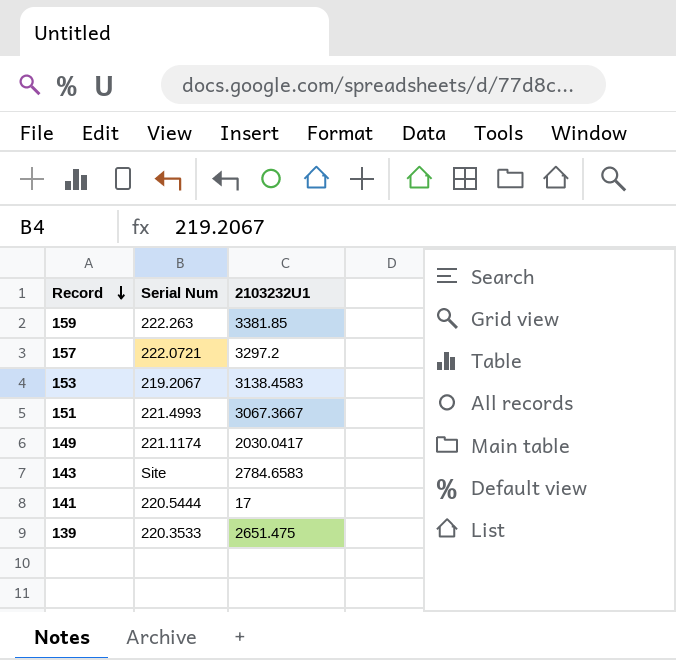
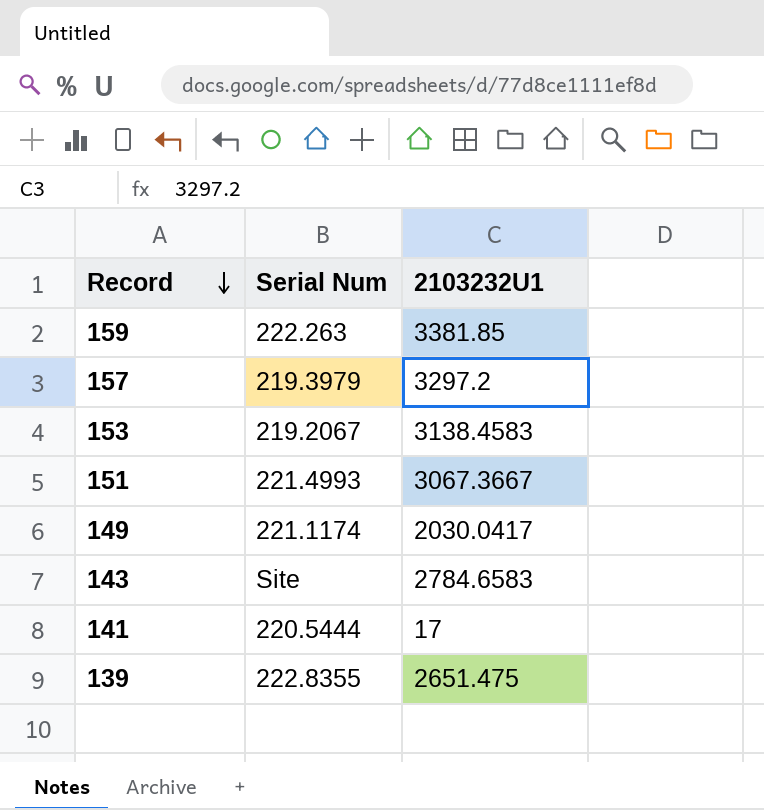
157 | Serial Num: 222.0721 -> 219.3979
139 | Serial Num: 220.3533 -> 222.8355

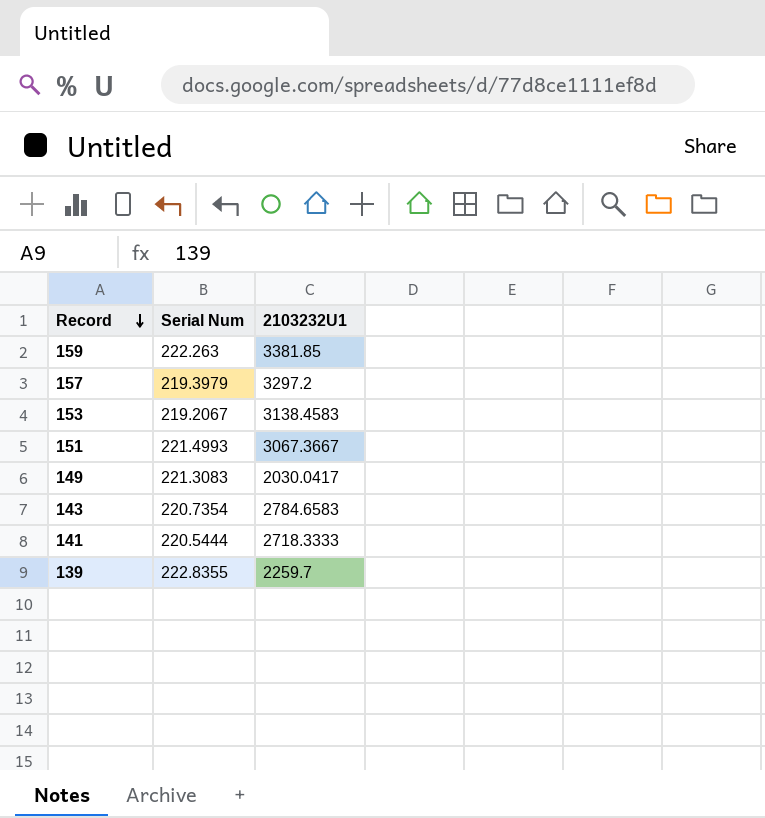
149 | Serial Num: 221.1174 -> 221.3083
143 | Serial Num: Site -> 220.7354
141 | 2103232U1: 17 -> 2718.3333
139 | 2103232U1: 2651.475 -> 2259.7

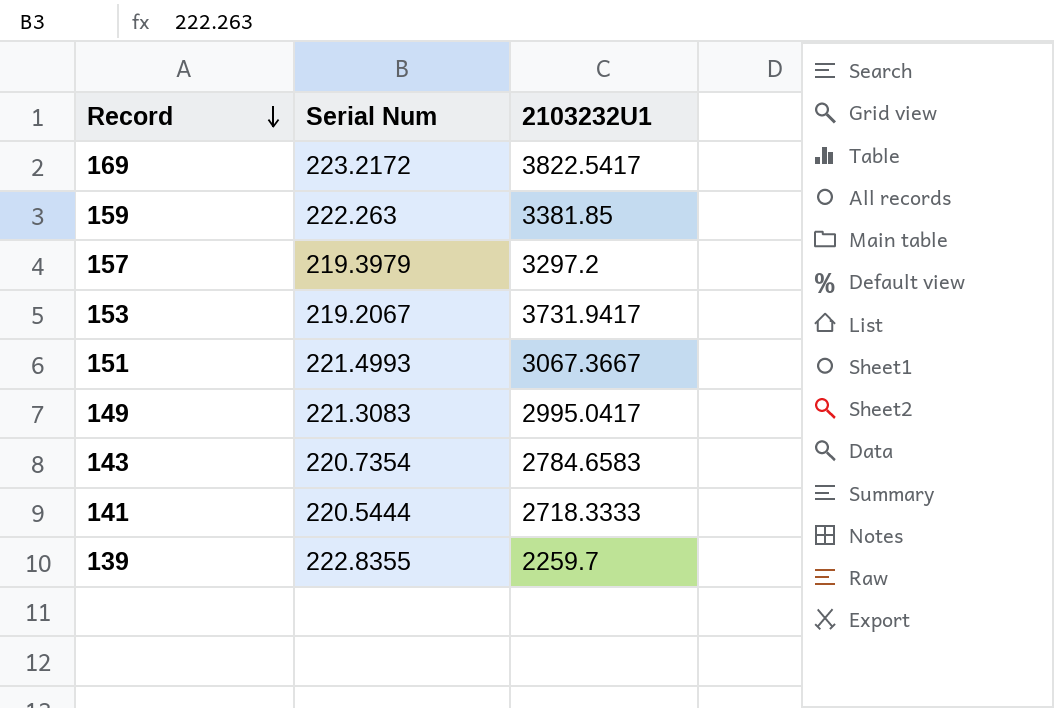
row 169: none -> 223.2172 | 3822.5417
153 | 2103232U1: 3138.4583 -> 3731.9417
149 | 2103232U1: 2030.0417 -> 2995.0417

